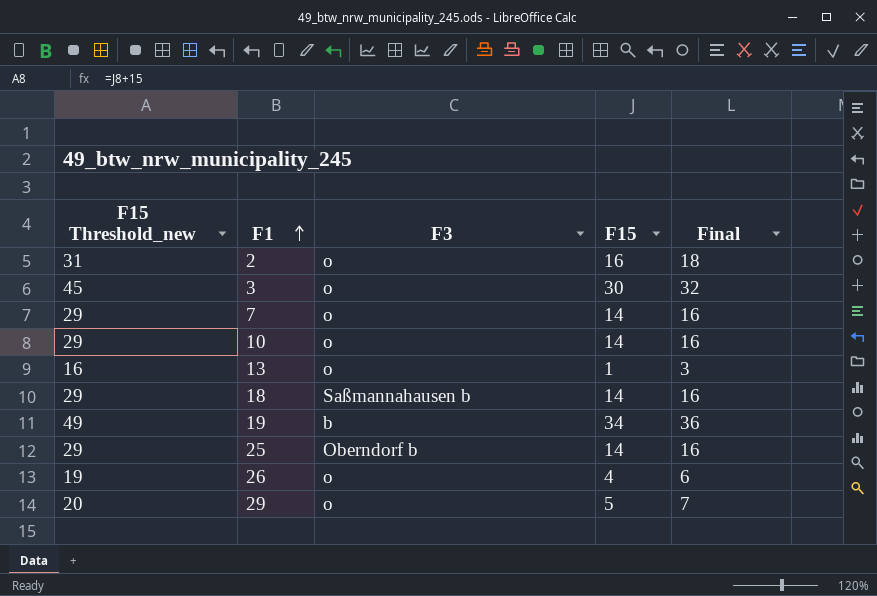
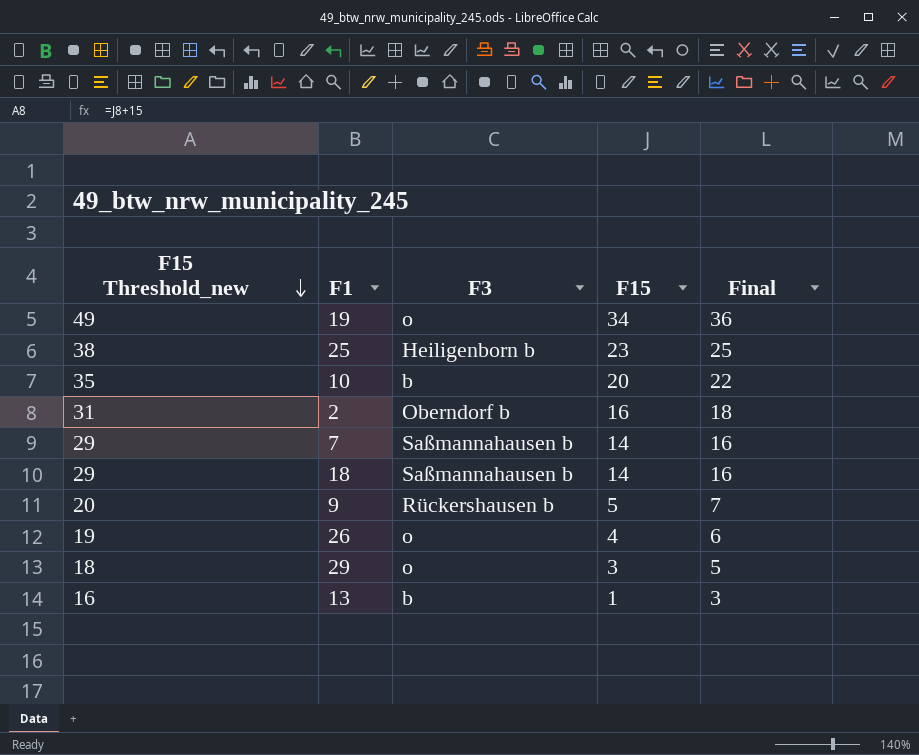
row order: F1 ascending -> F15 Threshold_new descending
row 3: 45 | o | 30 | 32 -> none
19 | F3: b -> o
25 | F15 Threshold_new: 29 -> 38
25 | F3: Oberndorf b -> Heiligenborn b
25 | F15: 14 -> 23
25 | Final: 16 -> 25
10 | F15 Threshold_new: 29 -> 35
10 | F3: o -> b
10 | F15: 14 -> 20
10 | Final: 16 -> 22
2 | F3: o -> Oberndorf b
7 | F3: o -> Saßmannahausen b
row 9: none -> 20 | Rückershausen b | 5 | 7
29 | F15 Threshold_new: 20 -> 18
29 | F15: 5 -> 3
29 | Final: 7 -> 5
13 | F3: o -> b

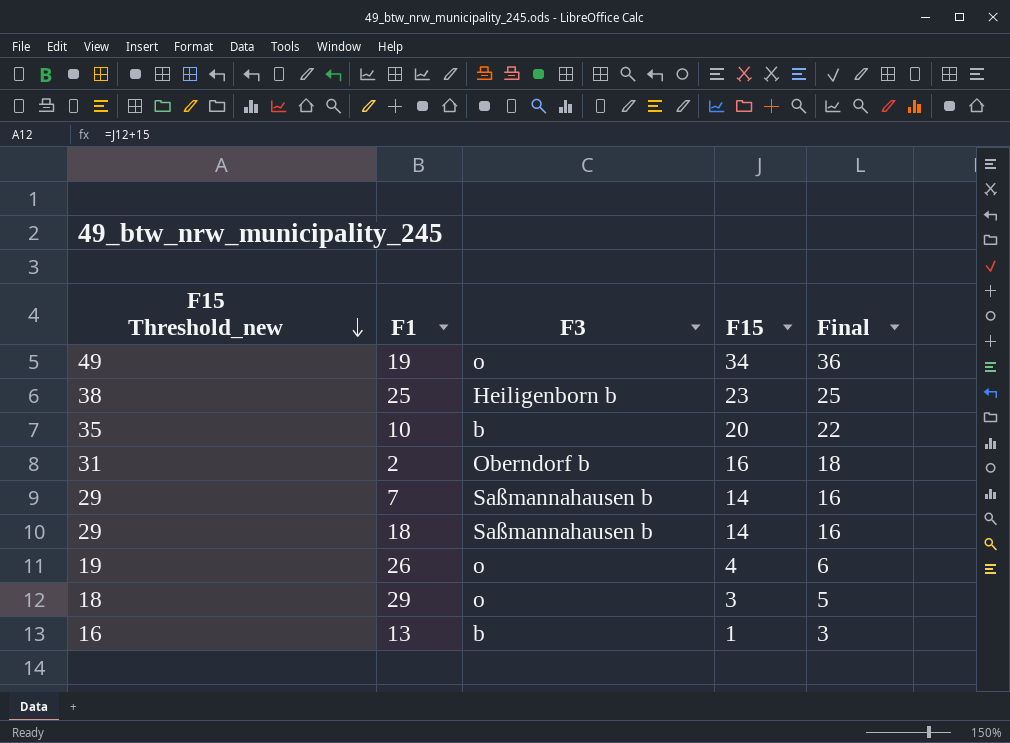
row 9: 20 | Rückershausen b | 5 | 7 -> none

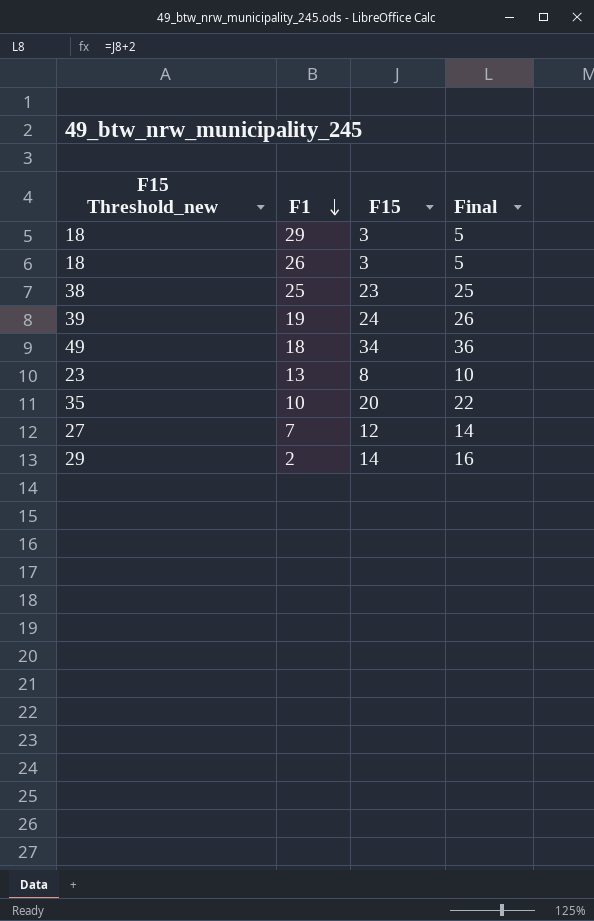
row order: F15 Threshold_new descending -> F1 descending
column F3 | position: 3 -> none
26 | F15 Threshold_new: 19 -> 18
26 | F15: 4 -> 3
26 | Final: 6 -> 5
19 | F15 Threshold_new: 49 -> 39
19 | F15: 34 -> 24
19 | Final: 36 -> 26
18 | F15 Threshold_new: 29 -> 49
18 | F15: 14 -> 34
18 | Final: 16 -> 36
13 | F15 Threshold_new: 16 -> 23
13 | F15: 1 -> 8
13 | Final: 3 -> 10
7 | F15 Threshold_new: 29 -> 27
7 | F15: 14 -> 12
7 | Final: 16 -> 14
2 | F15 Threshold_new: 31 -> 29
2 | F15: 16 -> 14
2 | Final: 18 -> 16

